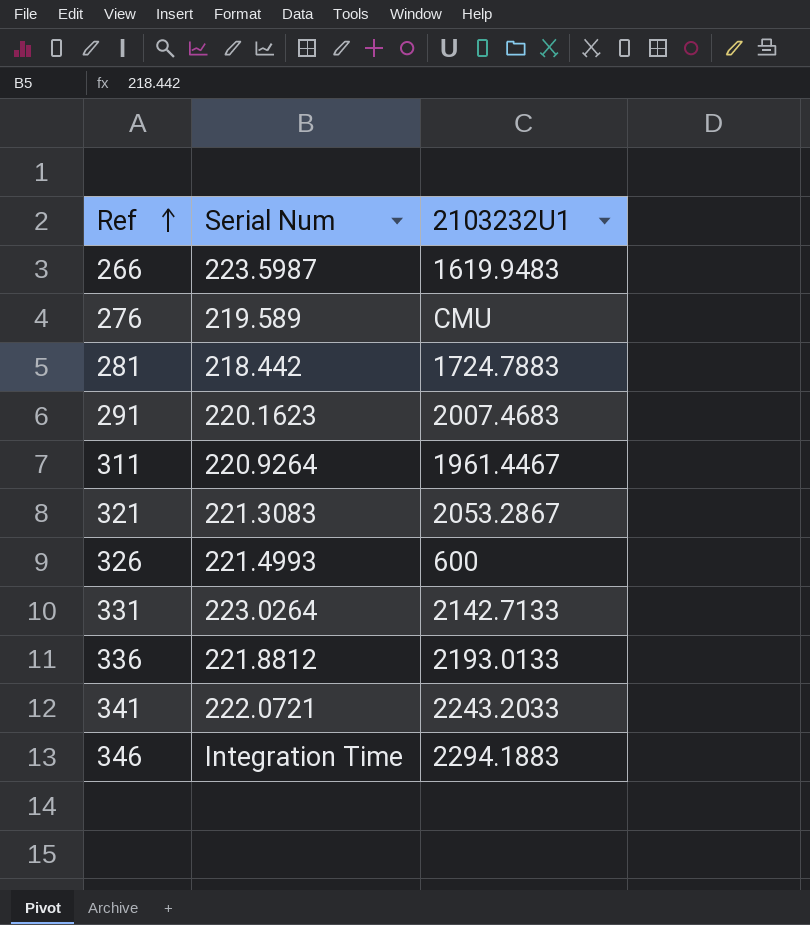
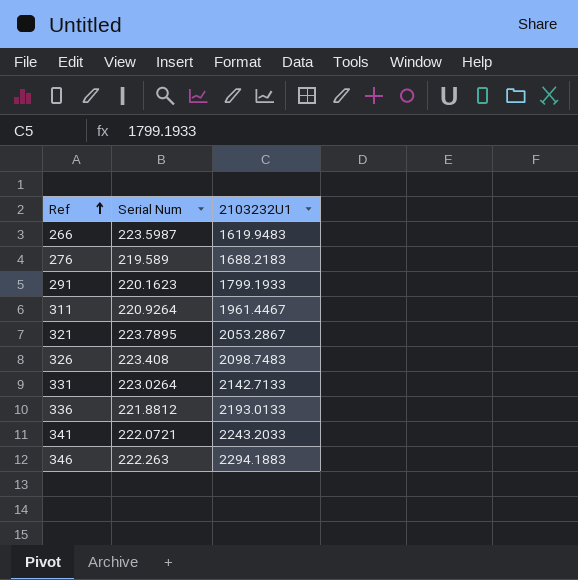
row 281: 218.442 | 1724.7883 -> none
276 | 2103232U1: CMU -> 1688.2183
291 | 2103232U1: 2007.4683 -> 1799.1933
321 | Serial Num: 221.3083 -> 223.7895
326 | Serial Num: 221.4993 -> 223.408
326 | 2103232U1: 600 -> 2098.7483
346 | Serial Num: Integration Time -> 222.263

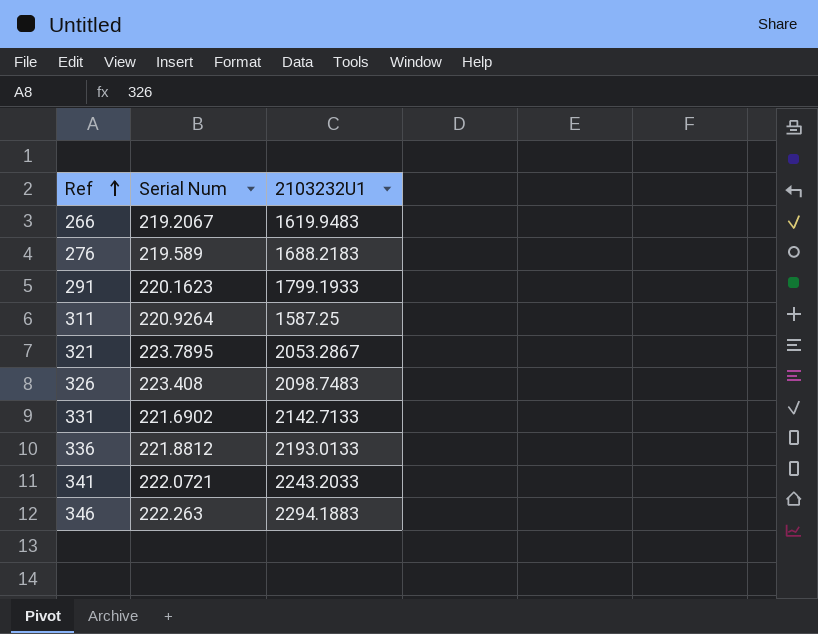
266 | Serial Num: 223.5987 -> 219.2067
311 | 2103232U1: 1961.4467 -> 1587.25
331 | Serial Num: 223.0264 -> 221.6902

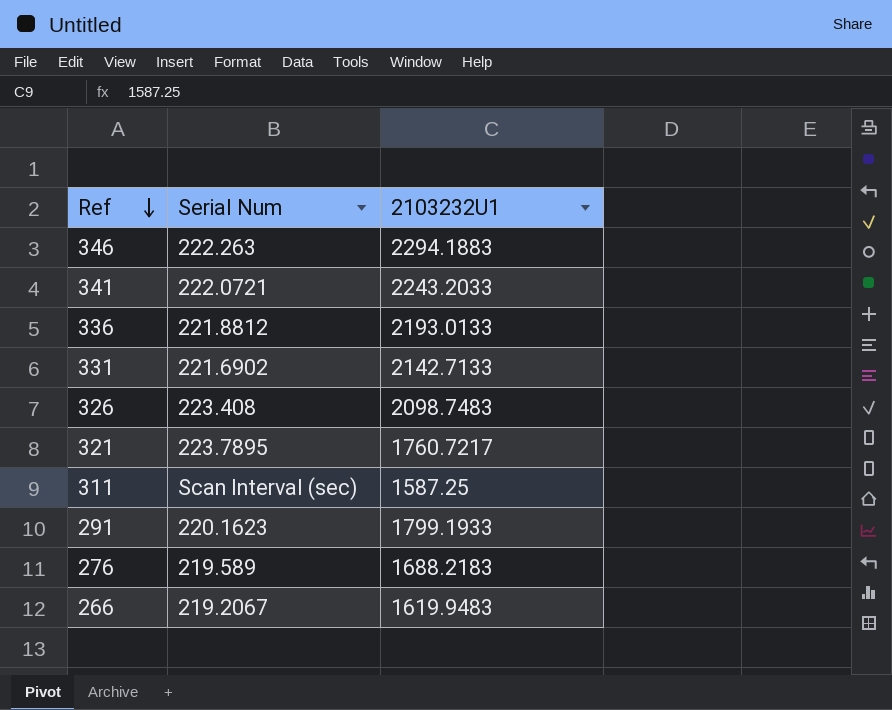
row order: Ref ascending -> Ref descending
321 | 2103232U1: 2053.2867 -> 1760.7217
311 | Serial Num: 220.9264 -> Scan Interval (sec)

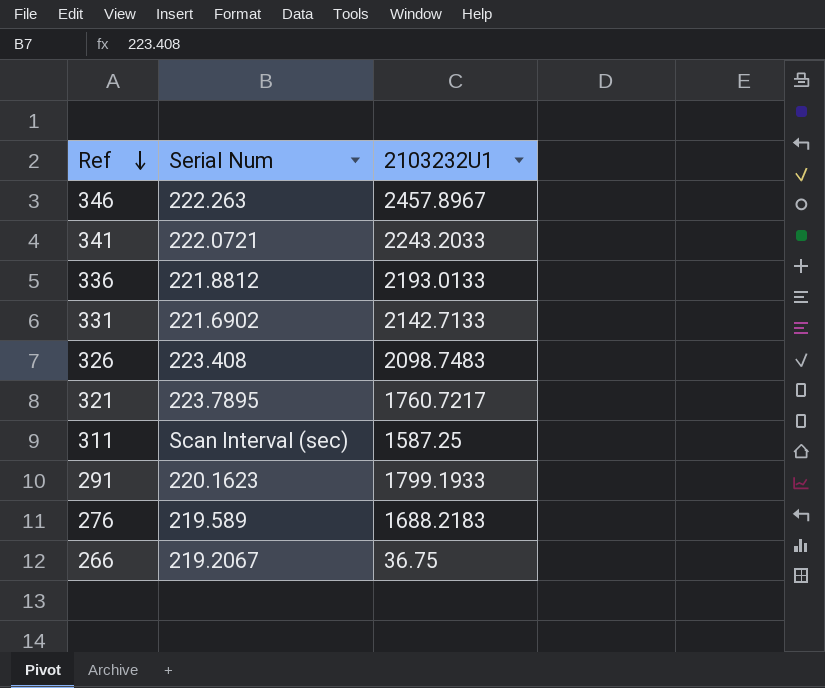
346 | 2103232U1: 2294.1883 -> 2457.8967
266 | 2103232U1: 1619.9483 -> 36.75

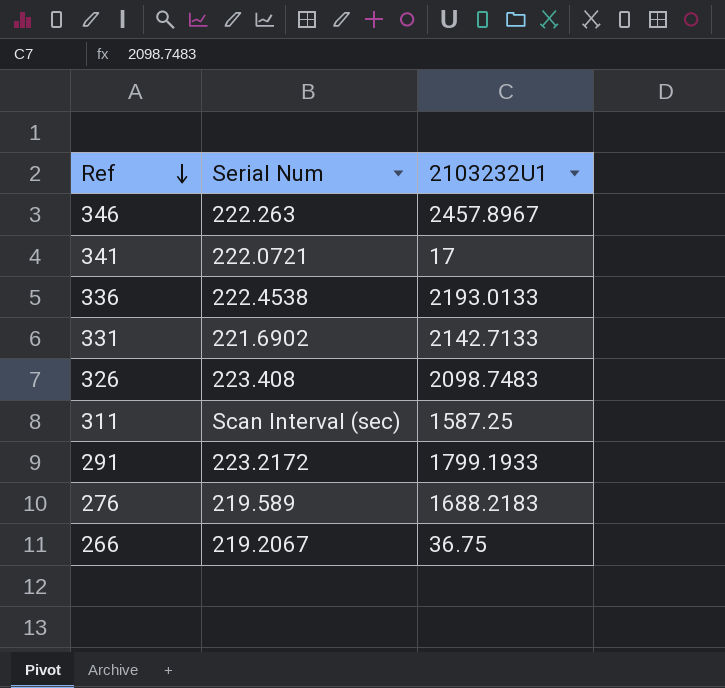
row 321: 223.7895 | 1760.7217 -> none
341 | 2103232U1: 2243.2033 -> 17
336 | Serial Num: 221.8812 -> 222.4538
291 | Serial Num: 220.1623 -> 223.2172

